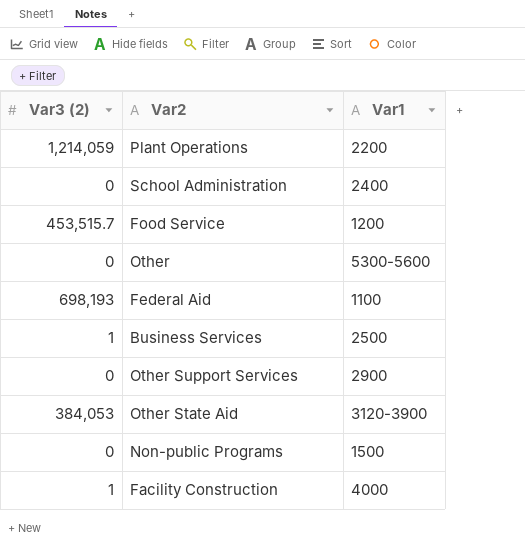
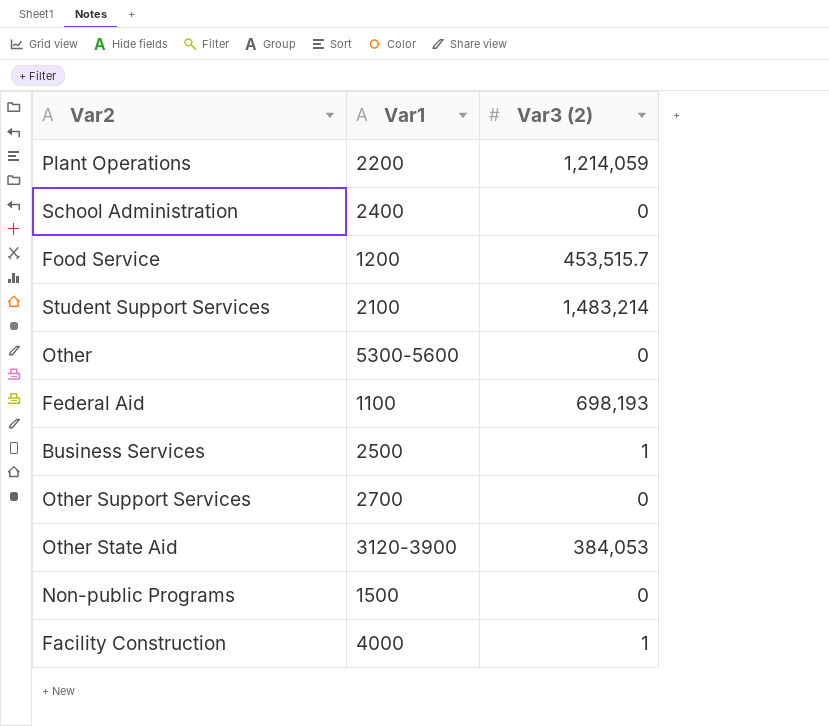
column Var3 (2) | position: 1 -> 3
row Student Support Services: none -> 2100 | 1,483,214
Other Support Services | Var1: 2900 -> 2700

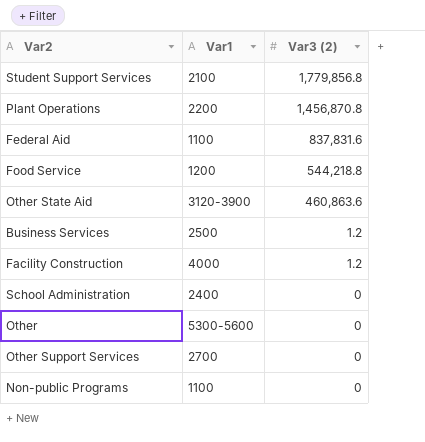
row order: none -> Var3 (2) descending
Student Support Services | Var3 (2): 1,483,214 -> 1,779,856.8
Plant Operations | Var3 (2): 1,214,059 -> 1,456,870.8
Federal Aid | Var3 (2): 698,193 -> 837,831.6
Food Service | Var3 (2): 453,515.7 -> 544,218.8
Other State Aid | Var3 (2): 384,053 -> 460,863.6
Business Services | Var3 (2): 1 -> 1.2
Facility Construction | Var3 (2): 1 -> 1.2
Non-public Programs | Var1: 1500 -> 1100

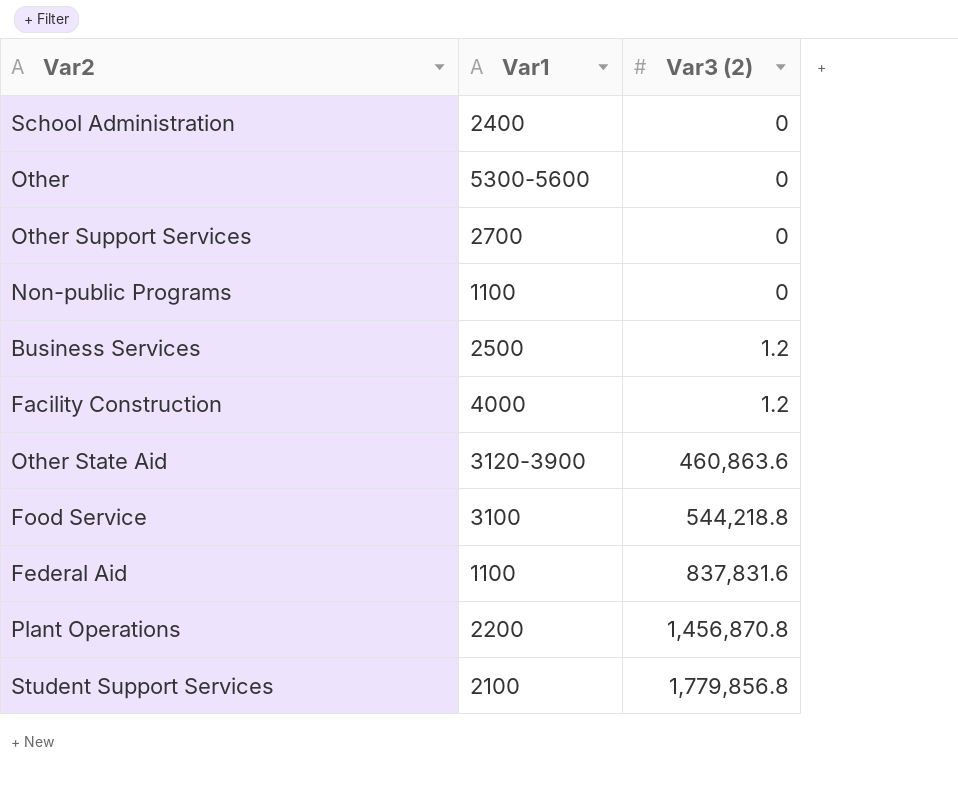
row order: Var3 (2) descending -> Var3 (2) ascending
Food Service | Var1: 1200 -> 3100

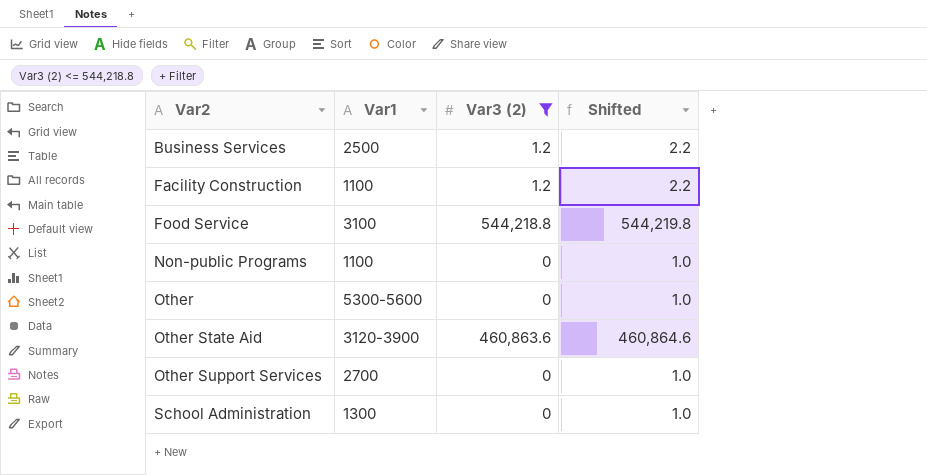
filter: none -> Var3 (2) <= 544,218.8
row order: Var3 (2) ascending -> Var2 ascending
column Shifted | formula: none -> [Var3 (2)] + 1
Facility Construction | Var1: 4000 -> 1100
School Administration | Var1: 2400 -> 1300

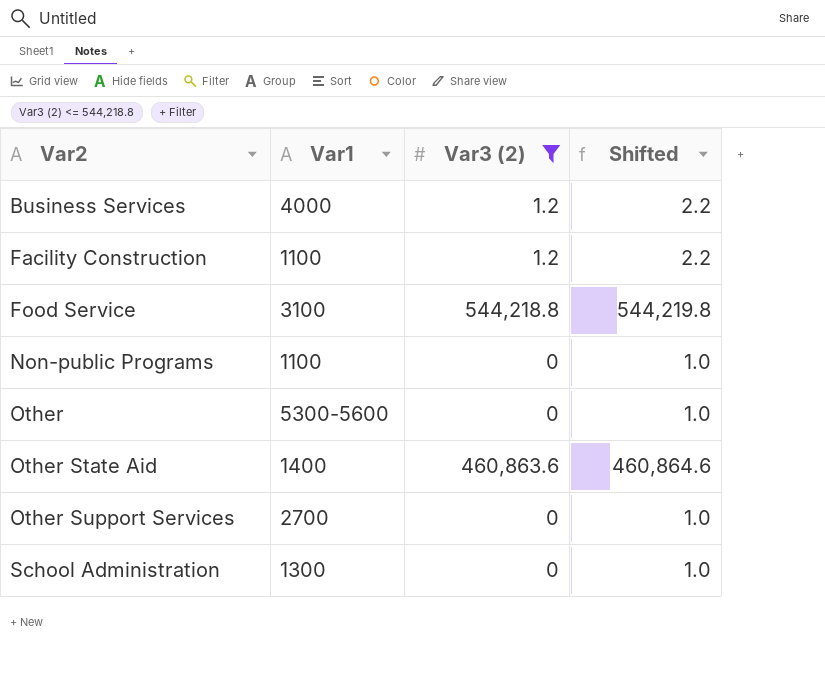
Business Services | Var1: 2500 -> 4000
Other State Aid | Var1: 3120-3900 -> 1400

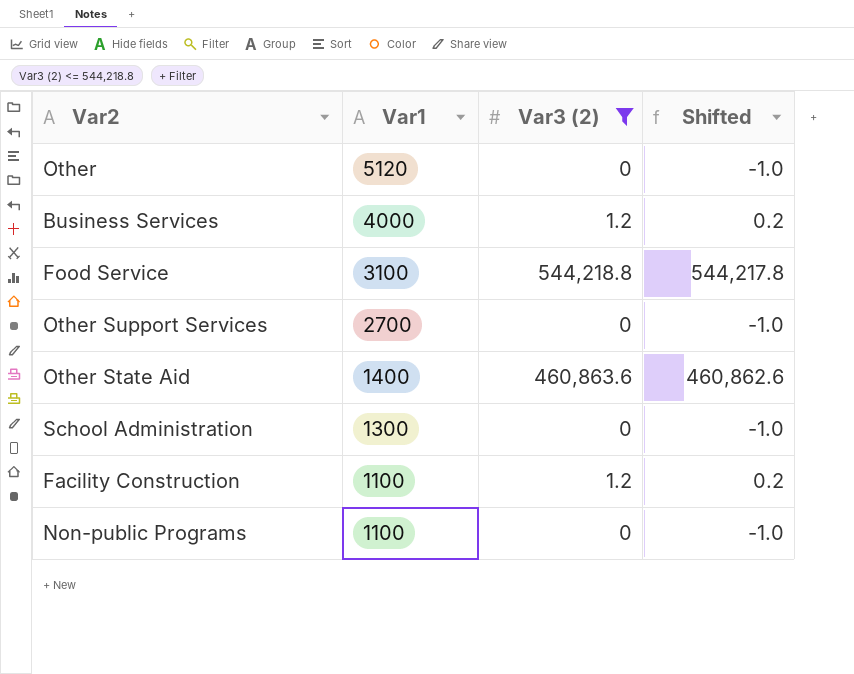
row order: Var2 ascending -> Var1 descending
column Shifted | formula: [Var3 (2)] + 1 -> [Var3 (2)] - 1
Other | Var1: 5300-5600 -> 5120

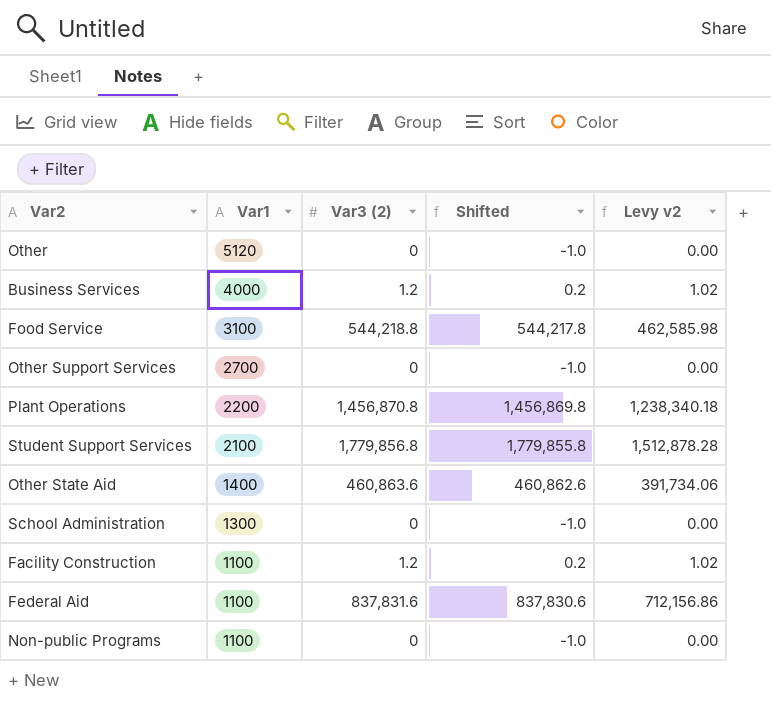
filter: Var3 (2) <= 544,218.8 -> none
column Levy v2 | formula: none -> [Var3 (2)] * 0.85

